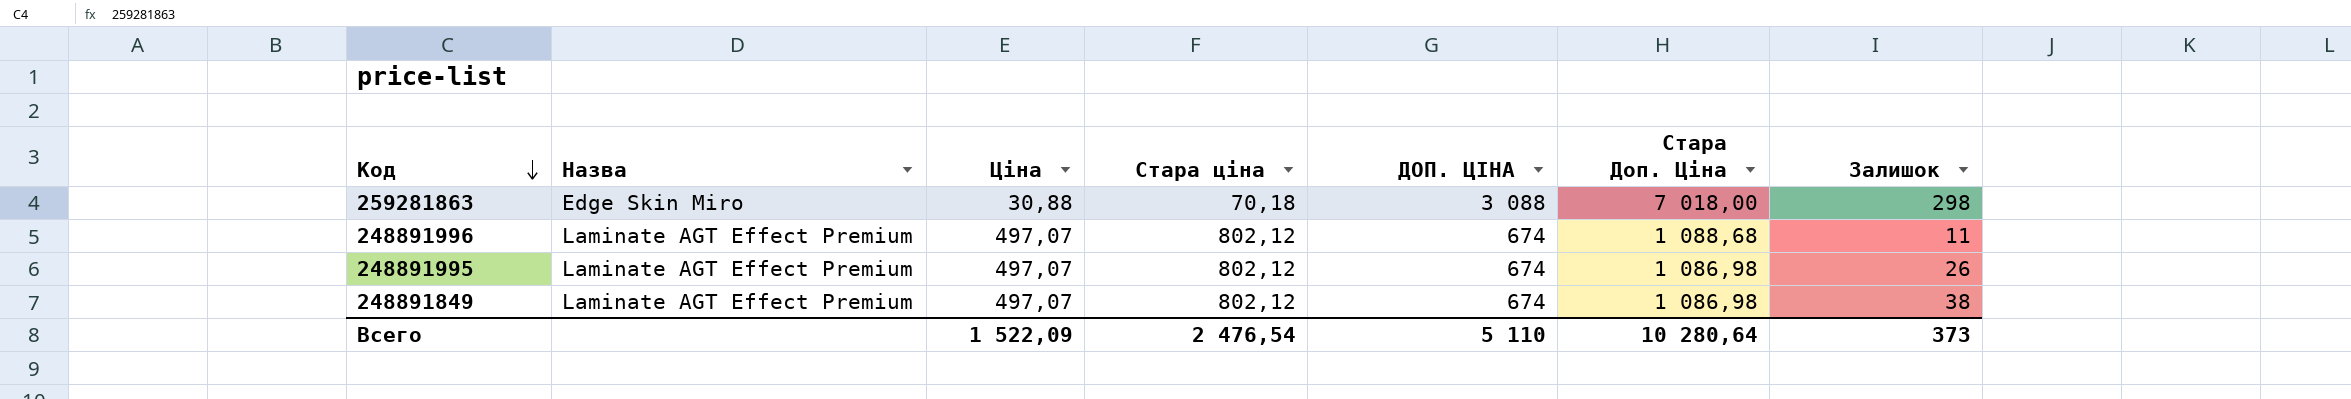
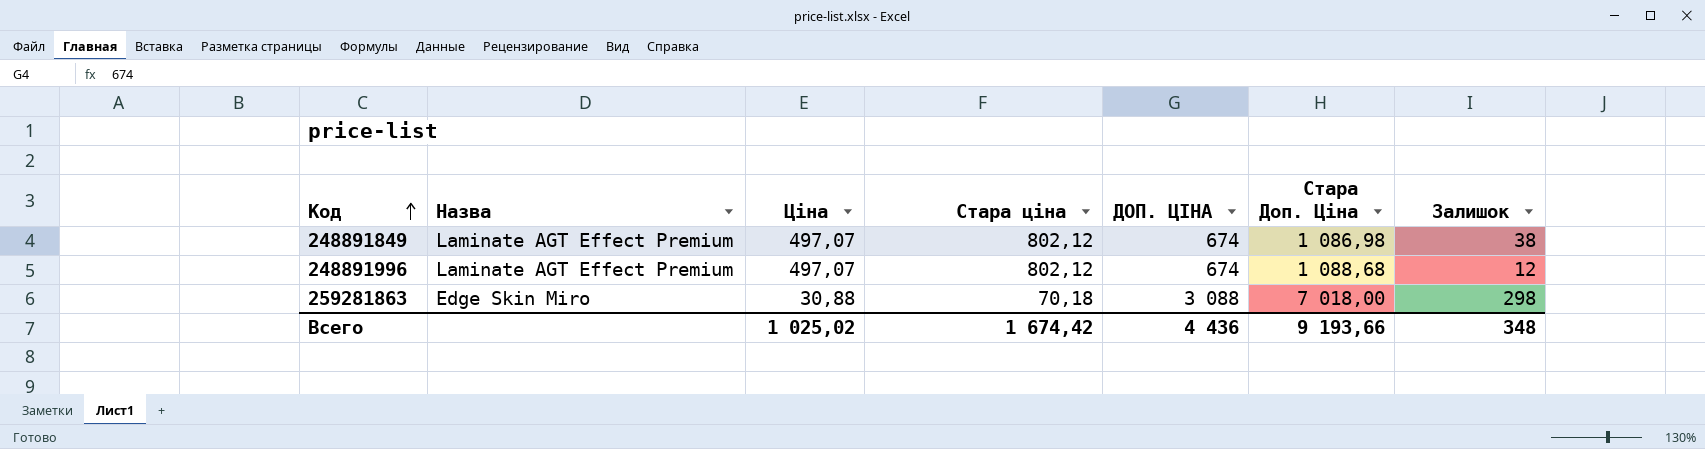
row order: Код descending -> Код ascending
row 248891995: Laminate AGT Effect Premium | 497,07 | 802,12 | 674 | 1 086,98 | 26 -> none
248891996 | Залишок: 11 -> 12
Всего | Ціна: 1 522,09 -> 1 025,02
Всего | Стара ціна: 2 476,54 -> 1 674,42
Всего | ДОП. ЦІНА: 5 110 -> 4 436
Всего | Стара Доп. Ціна: 10 280,64 -> 9 193,66
Всего | Залишок: 373 -> 348

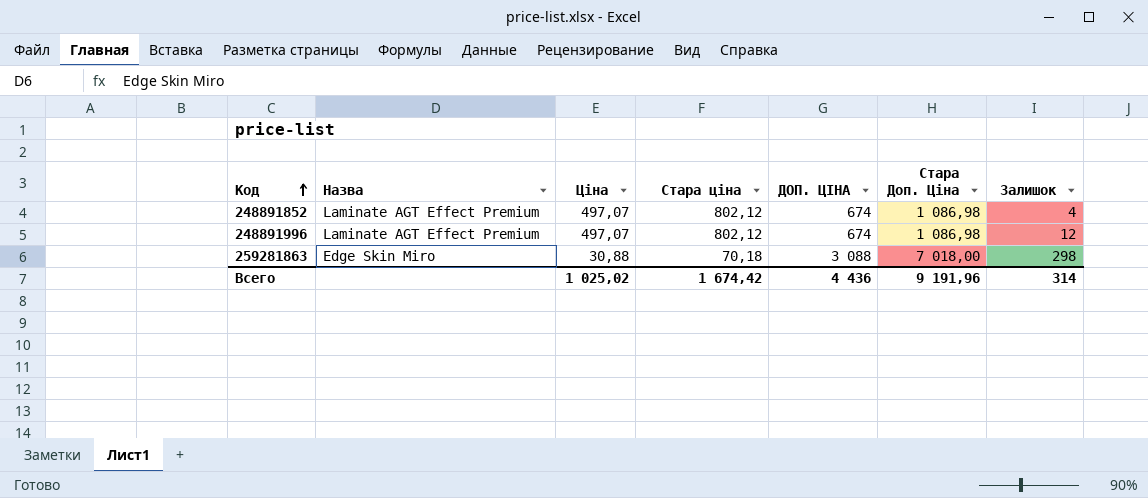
row 248891849: Laminate AGT Effect Premium | 497,07 | 802,12 | 674 | 1 086,98 | 38 -> none
row 248891852: none -> Laminate AGT Effect Premium | 497,07 | 802,12 | 674 | 1 086,98 | 4
248891996 | Стара Доп. Ціна: 1 088,68 -> 1 086,98
Всего | Стара Доп. Ціна: 9 193,66 -> 9 191,96
Всего | Залишок: 348 -> 314

